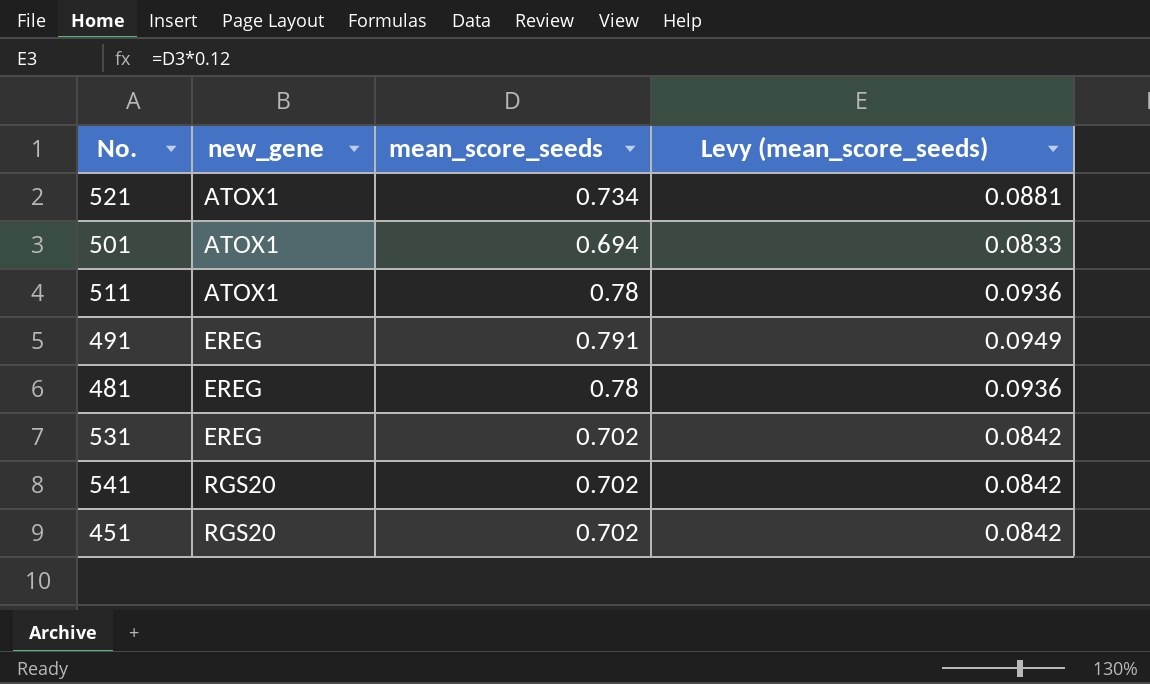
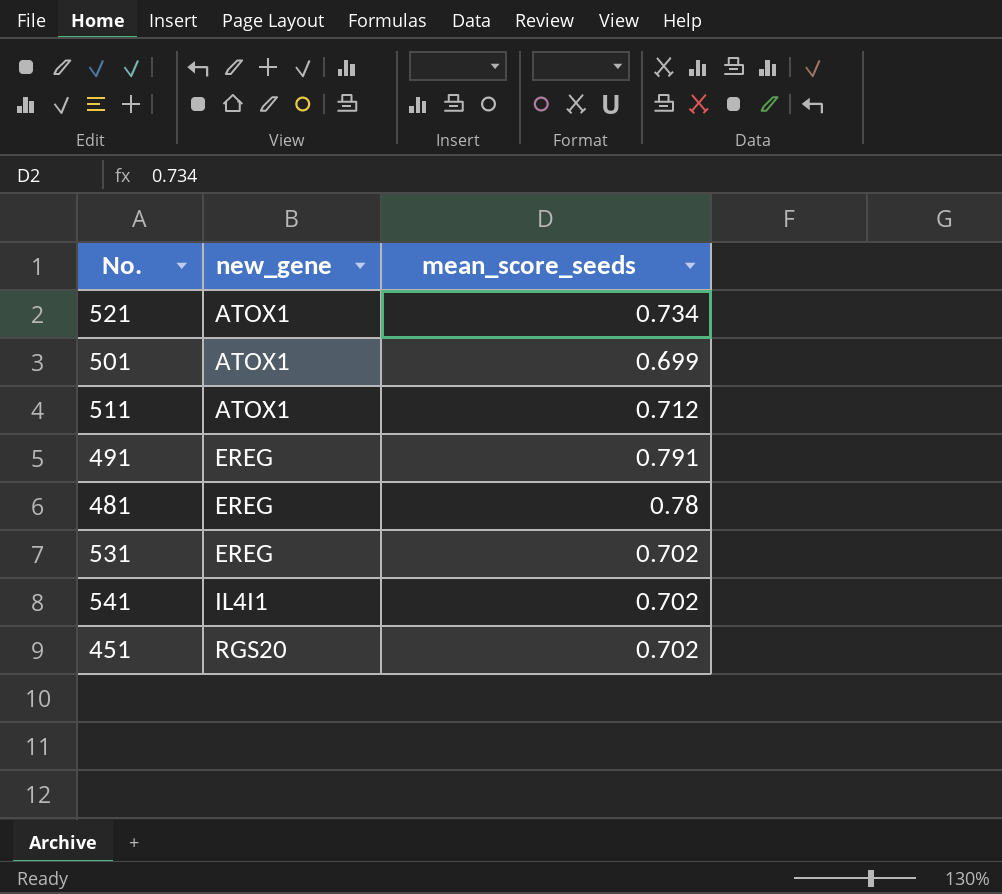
column Levy (mean_score_seeds) | formula: [mean_score_seeds] * 0.12 -> none
501 | mean_score_seeds: 0.694 -> 0.699
511 | mean_score_seeds: 0.78 -> 0.712
541 | new_gene: RGS20 -> IL4I1

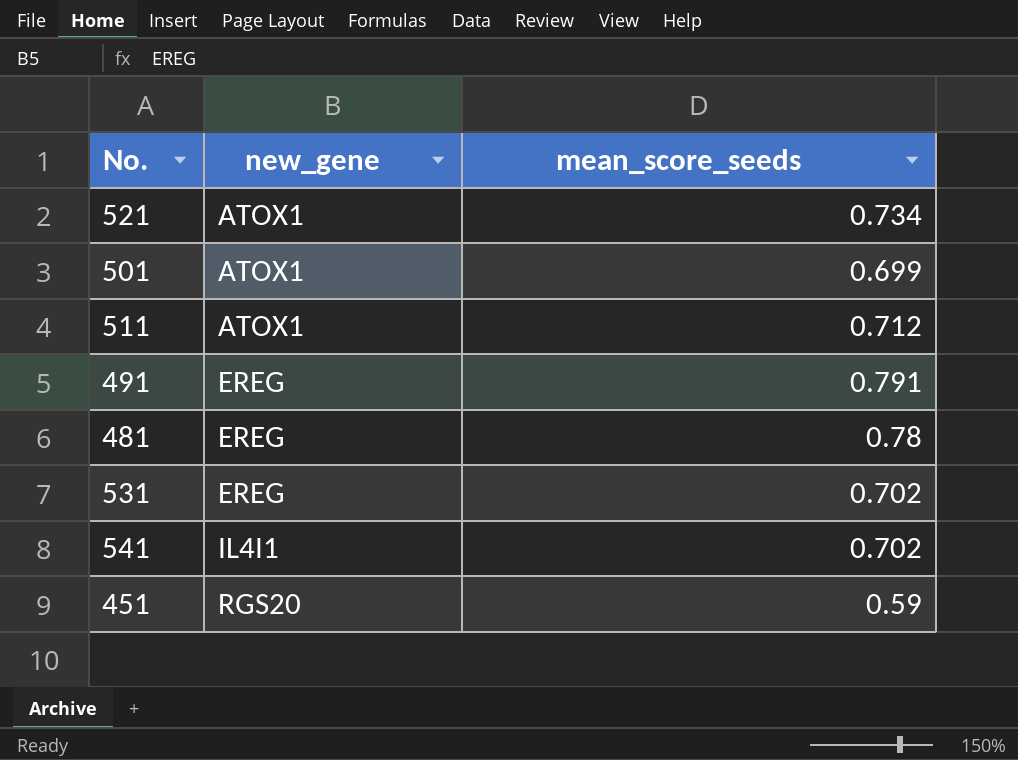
451 | mean_score_seeds: 0.702 -> 0.59

